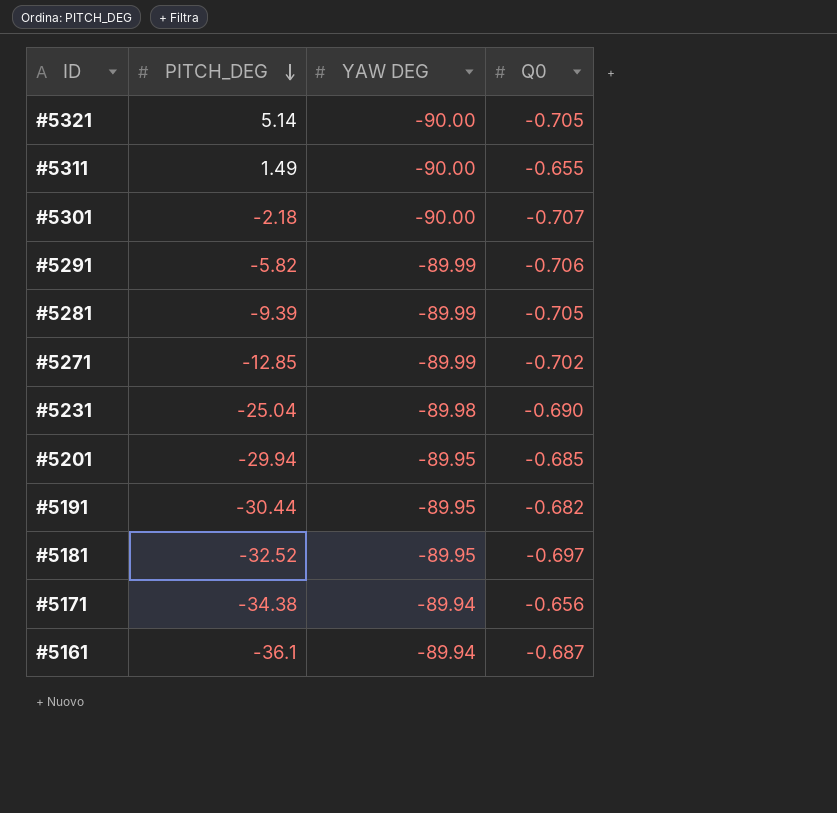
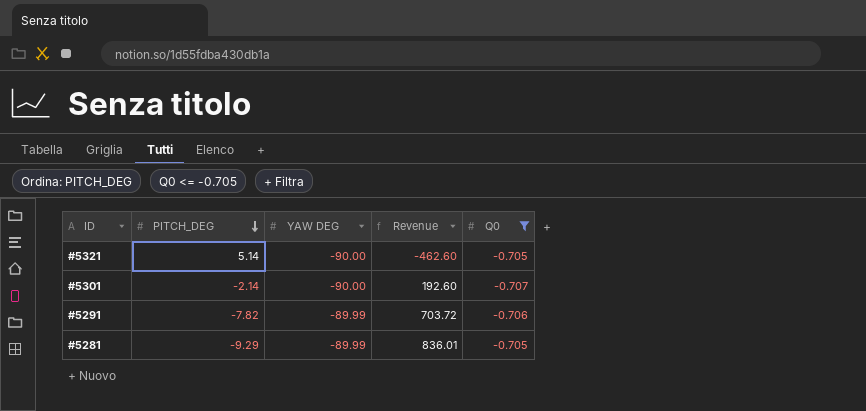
filter: none -> Q0 <= -0.705
column Revenue | formula: none -> [PITCH_DEG] * [YAW DEG]
#5301 | PITCH_DEG: -2.18 -> -2.14
#5291 | PITCH_DEG: -5.82 -> -7.82
#5281 | PITCH_DEG: -9.39 -> -9.29

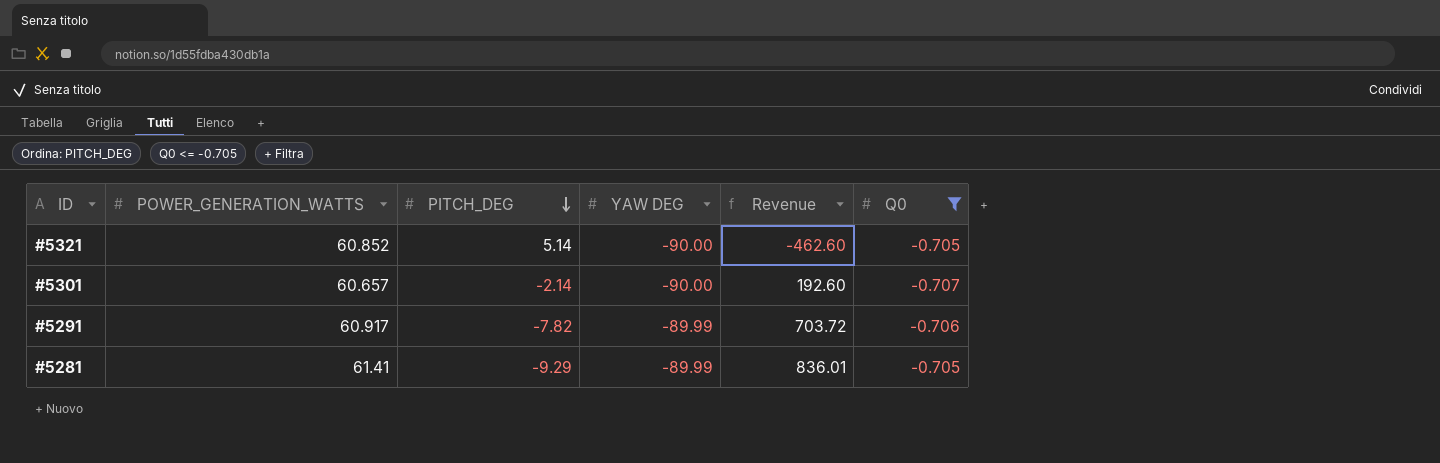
column POWER_GENERATION_WATTS | position: none -> 2

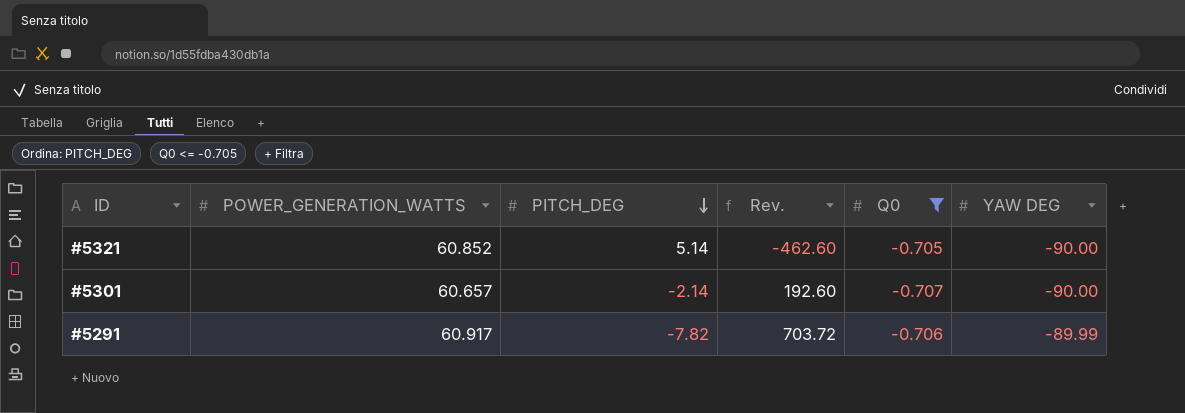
column name: Revenue -> Rev.
column YAW DEG | position: 4 -> 6
row #5281: 61.41 | -9.29 | -89.99 | 836.01 | -0.705 -> none

